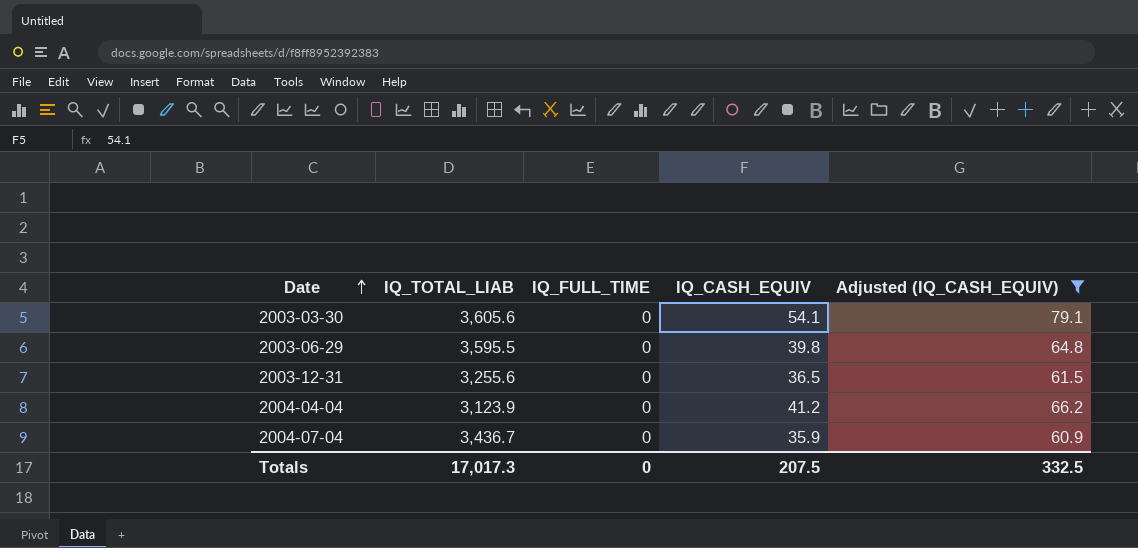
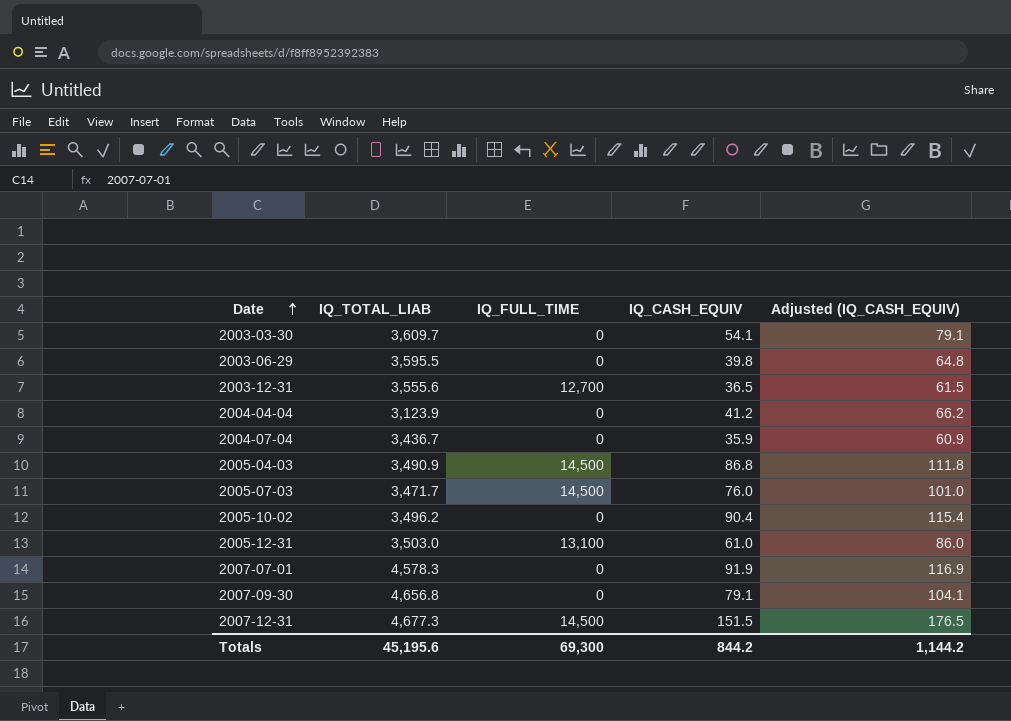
filter: Adjusted (IQ_CASH_EQUIV) <= 79.1 -> none
2003-03-30 | IQ_TOTAL_LIAB: 3,605.6 -> 3,609.7
2003-12-31 | IQ_TOTAL_LIAB: 3,255.6 -> 3,555.6
2003-12-31 | IQ_FULL_TIME: 0 -> 12,700
Totals | IQ_TOTAL_LIAB: 17,017.3 -> 45,195.6
Totals | IQ_FULL_TIME: 0 -> 69,300
Totals | IQ_CASH_EQUIV: 207.5 -> 844.2
Totals | Adjusted (IQ_CASH_EQUIV): 332.5 -> 1,144.2

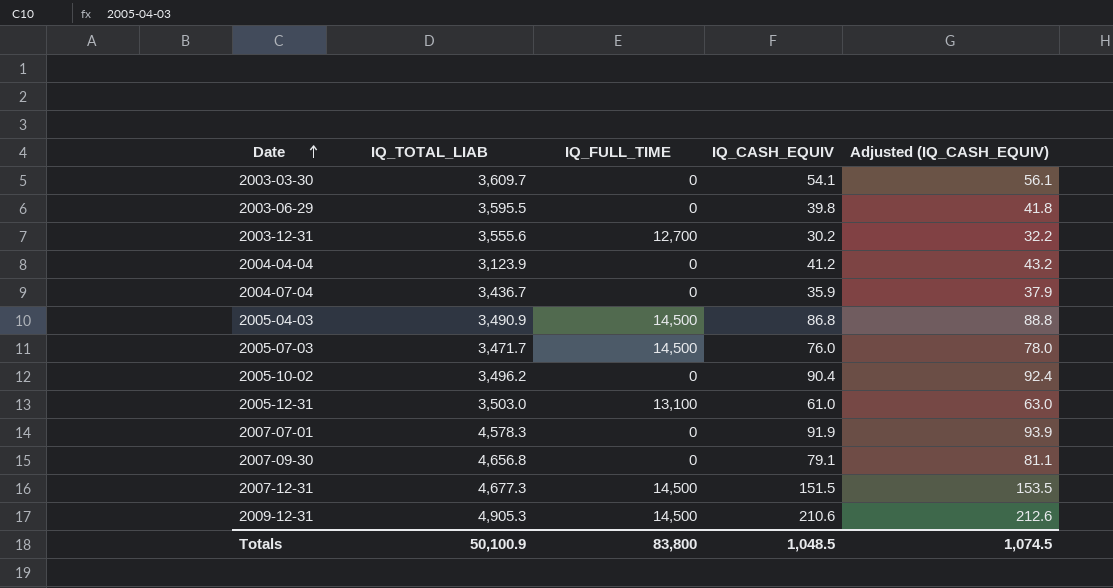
column Adjusted (IQ_CASH_EQUIV) | formula: [IQ_CASH_EQUIV] + 25 -> [IQ_CASH_EQUIV] + 2
2003-12-31 | IQ_CASH_EQUIV: 36.5 -> 30.2
row 2009-12-31: none -> 4,905.3 | 14,500 | 210.6 | 212.6
Totals | IQ_TOTAL_LIAB: 45,195.6 -> 50,100.9
Totals | IQ_FULL_TIME: 69,300 -> 83,800
Totals | IQ_CASH_EQUIV: 844.2 -> 1,048.5
Totals | Adjusted (IQ_CASH_EQUIV): 1,144.2 -> 1,074.5

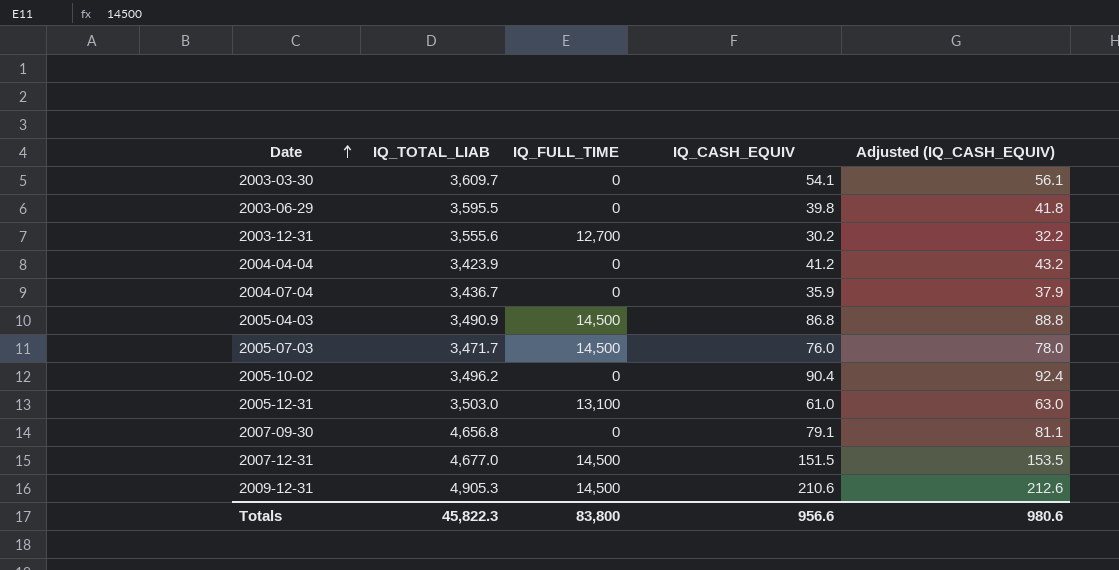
row 2007-07-01: 4,578.3 | 0 | 91.9 | 93.9 -> none
2004-04-04 | IQ_TOTAL_LIAB: 3,123.9 -> 3,423.9
2007-12-31 | IQ_TOTAL_LIAB: 4,677.3 -> 4,677.0
Totals | IQ_TOTAL_LIAB: 50,100.9 -> 45,822.3
Totals | IQ_CASH_EQUIV: 1,048.5 -> 956.6
Totals | Adjusted (IQ_CASH_EQUIV): 1,074.5 -> 980.6

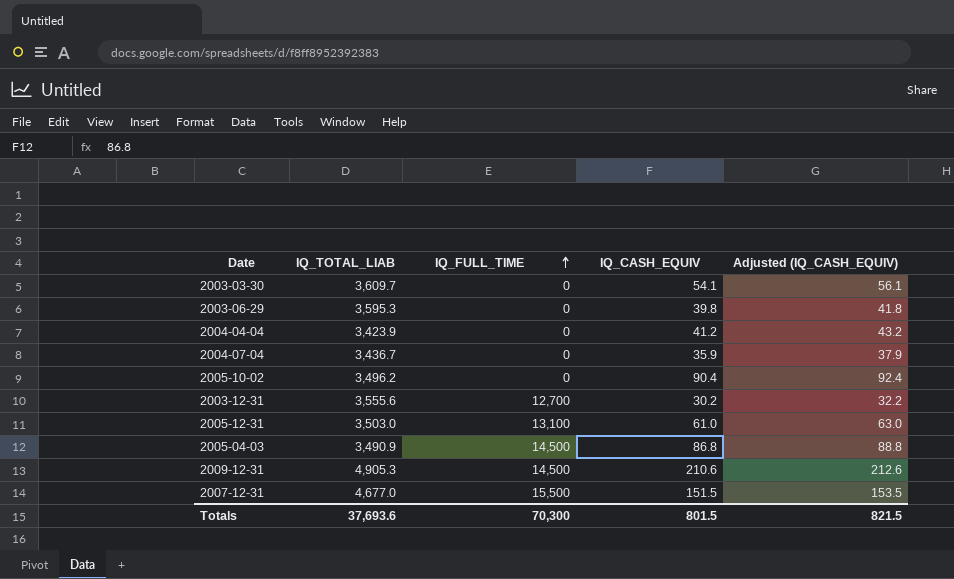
row order: Date ascending -> IQ_FULL_TIME ascending
row 2005-07-03: 3,471.7 | 14,500 | 76.0 | 78.0 -> none
row 2007-09-30: 4,656.8 | 0 | 79.1 | 81.1 -> none
2003-06-29 | IQ_TOTAL_LIAB: 3,595.5 -> 3,595.3
2007-12-31 | IQ_FULL_TIME: 14,500 -> 15,500
Totals | IQ_TOTAL_LIAB: 45,822.3 -> 37,693.6
Totals | IQ_FULL_TIME: 83,800 -> 70,300
Totals | IQ_CASH_EQUIV: 956.6 -> 801.5
Totals | Adjusted (IQ_CASH_EQUIV): 980.6 -> 821.5

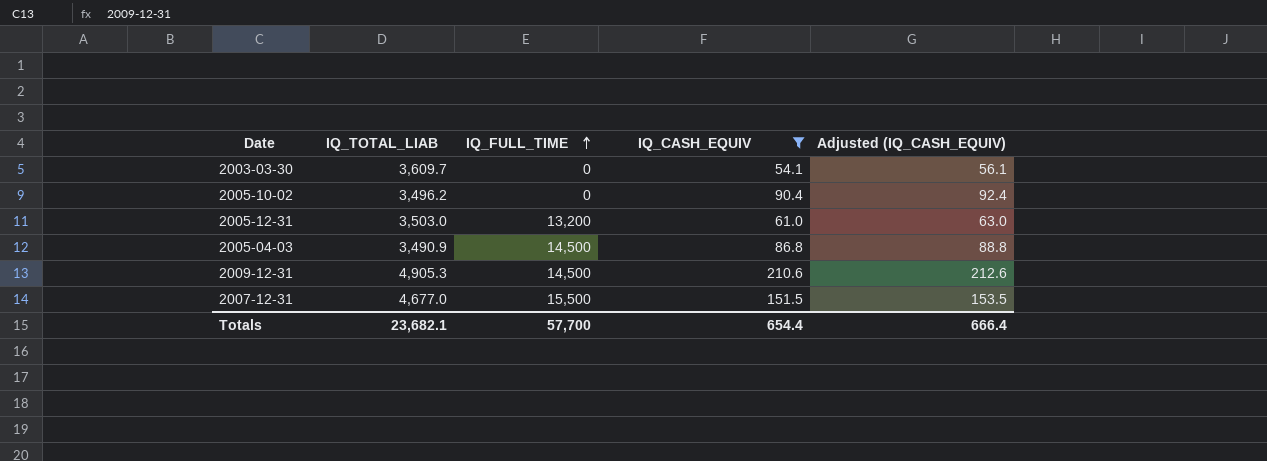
filter: none -> IQ_CASH_EQUIV >= 54.1
2005-12-31 | IQ_FULL_TIME: 13,100 -> 13,200
Totals | IQ_TOTAL_LIAB: 37,693.6 -> 23,682.1
Totals | IQ_FULL_TIME: 70,300 -> 57,700
Totals | IQ_CASH_EQUIV: 801.5 -> 654.4
Totals | Adjusted (IQ_CASH_EQUIV): 821.5 -> 666.4

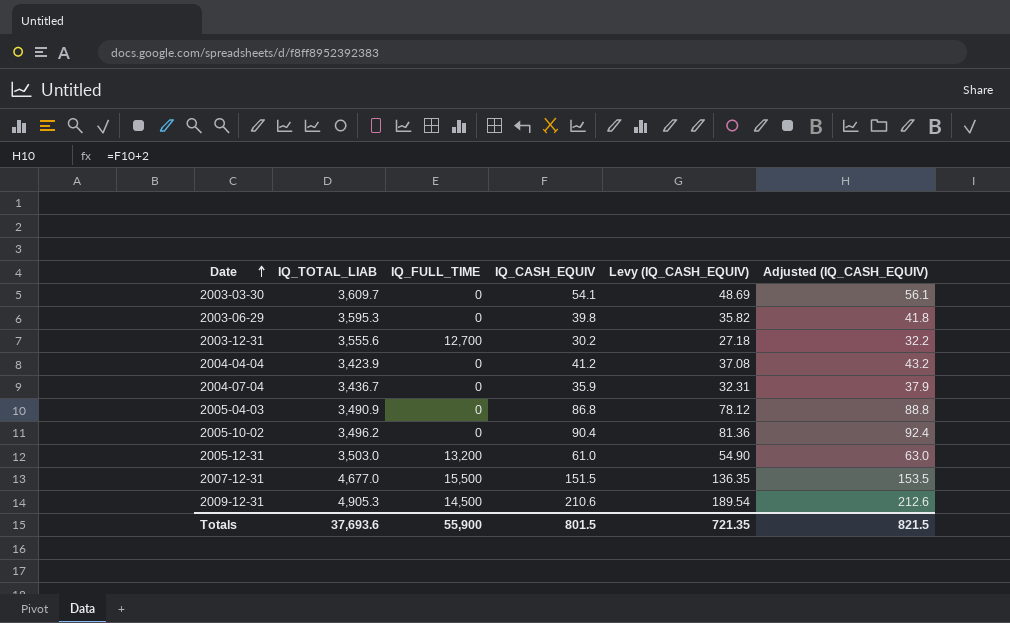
filter: IQ_CASH_EQUIV >= 54.1 -> none
row order: IQ_FULL_TIME ascending -> Date ascending
column Levy (IQ_CASH_EQUIV) | formula: none -> [IQ_CASH_EQUIV] * 0.9
2005-04-03 | IQ_FULL_TIME: 14,500 -> 0
Totals | IQ_TOTAL_LIAB: 23,682.1 -> 37,693.6
Totals | IQ_FULL_TIME: 57,700 -> 55,900
Totals | IQ_CASH_EQUIV: 654.4 -> 801.5
Totals | Adjusted (IQ_CASH_EQUIV): 666.4 -> 821.5

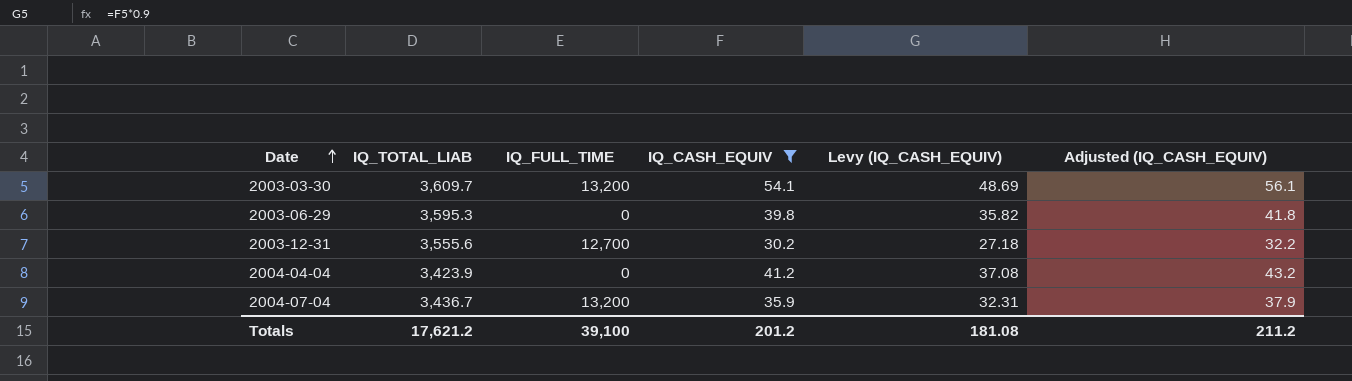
filter: none -> IQ_CASH_EQUIV <= 54.1
2003-03-30 | IQ_FULL_TIME: 0 -> 13,200
2004-07-04 | IQ_FULL_TIME: 0 -> 13,200
Totals | IQ_TOTAL_LIAB: 37,693.6 -> 17,621.2
Totals | IQ_FULL_TIME: 55,900 -> 39,100
Totals | IQ_CASH_EQUIV: 801.5 -> 201.2
Totals | Levy (IQ_CASH_EQUIV): 721.35 -> 181.08
Totals | Adjusted (IQ_CASH_EQUIV): 821.5 -> 211.2

